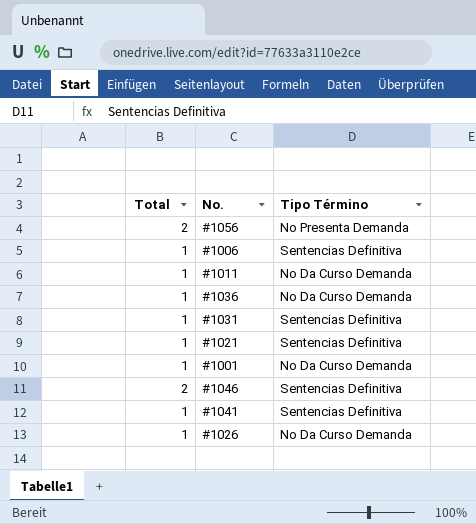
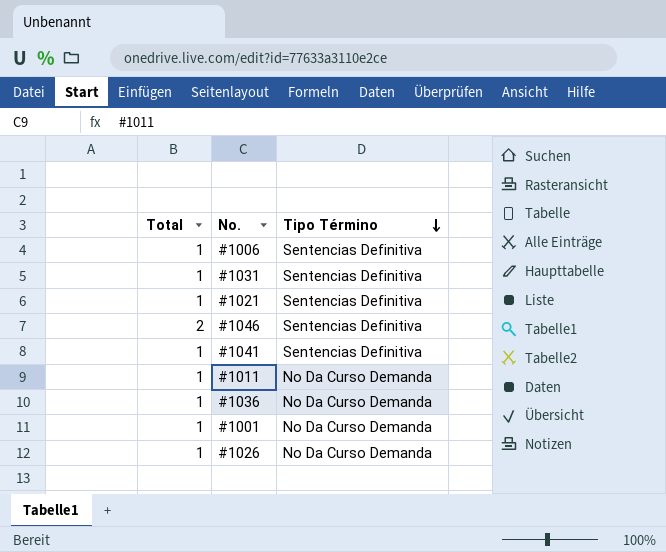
row order: none -> Tipo Término descending
row #1056: 2 | No Presenta Demanda -> none

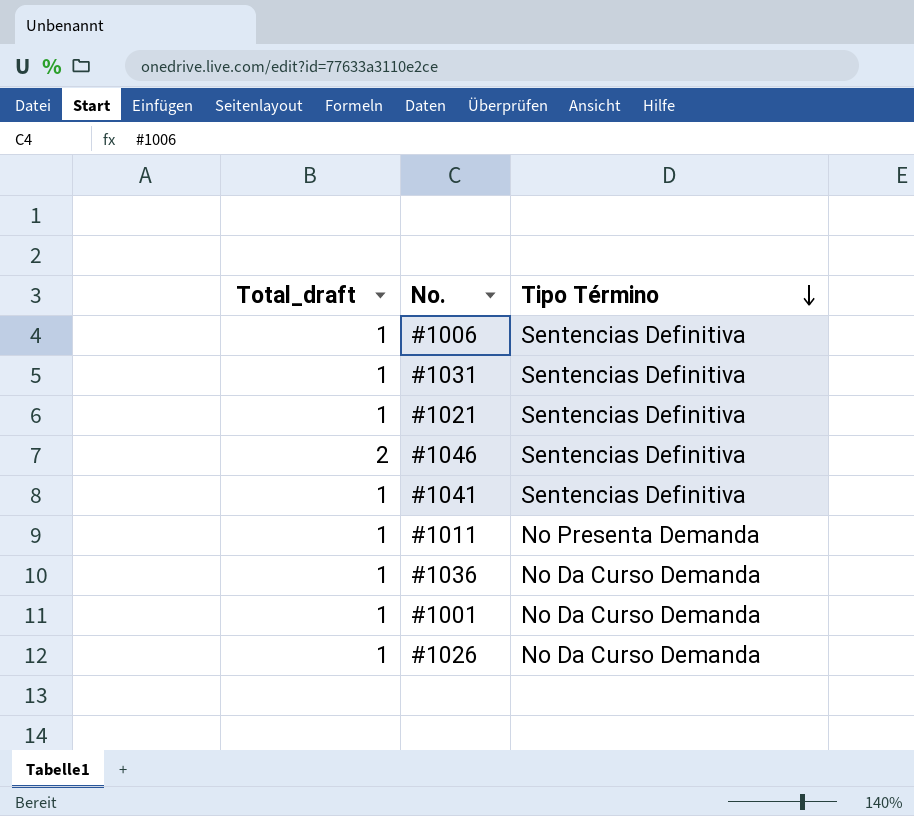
column name: Total -> Total_draft
#1011 | Tipo Término: No Da Curso Demanda -> No Presenta Demanda

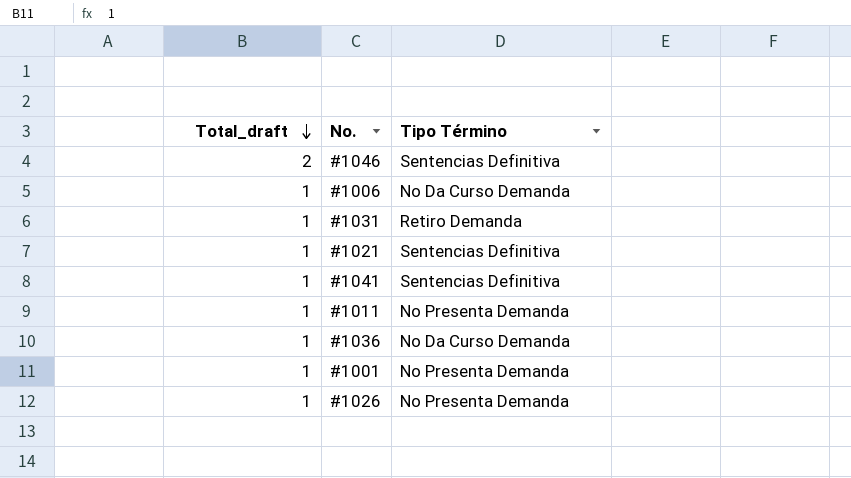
row order: Tipo Término descending -> Total_draft descending
#1006 | Tipo Término: Sentencias Definitiva -> No Da Curso Demanda
#1031 | Tipo Término: Sentencias Definitiva -> Retiro Demanda
#1001 | Tipo Término: No Da Curso Demanda -> No Presenta Demanda
#1026 | Tipo Término: No Da Curso Demanda -> No Presenta Demanda

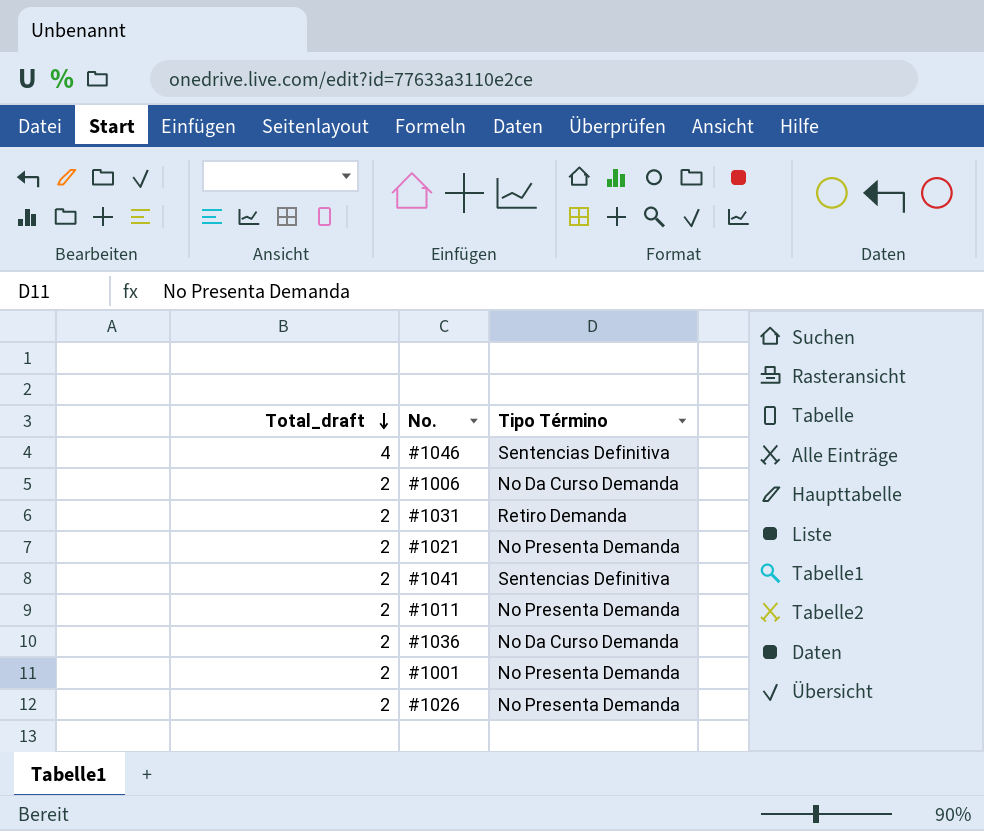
#1046 | Total_draft: 2 -> 4
#1006 | Total_draft: 1 -> 2
#1031 | Total_draft: 1 -> 2
#1021 | Total_draft: 1 -> 2
#1021 | Tipo Término: Sentencias Definitiva -> No Presenta Demanda
#1041 | Total_draft: 1 -> 2
#1011 | Total_draft: 1 -> 2
#1036 | Total_draft: 1 -> 2
#1001 | Total_draft: 1 -> 2
#1026 | Total_draft: 1 -> 2

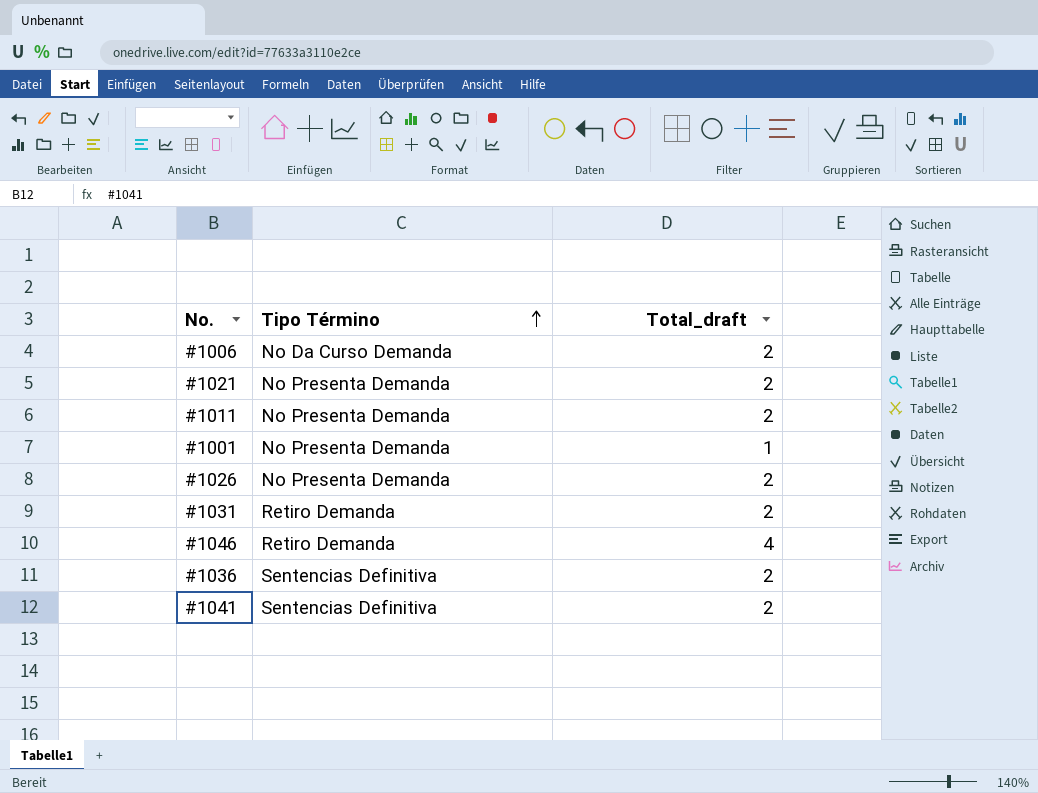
row order: Total_draft descending -> Tipo Término ascending
column Total_draft | position: 1 -> 3
#1001 | Total_draft: 2 -> 1
#1046 | Tipo Término: Sentencias Definitiva -> Retiro Demanda
#1036 | Tipo Término: No Da Curso Demanda -> Sentencias Definitiva

